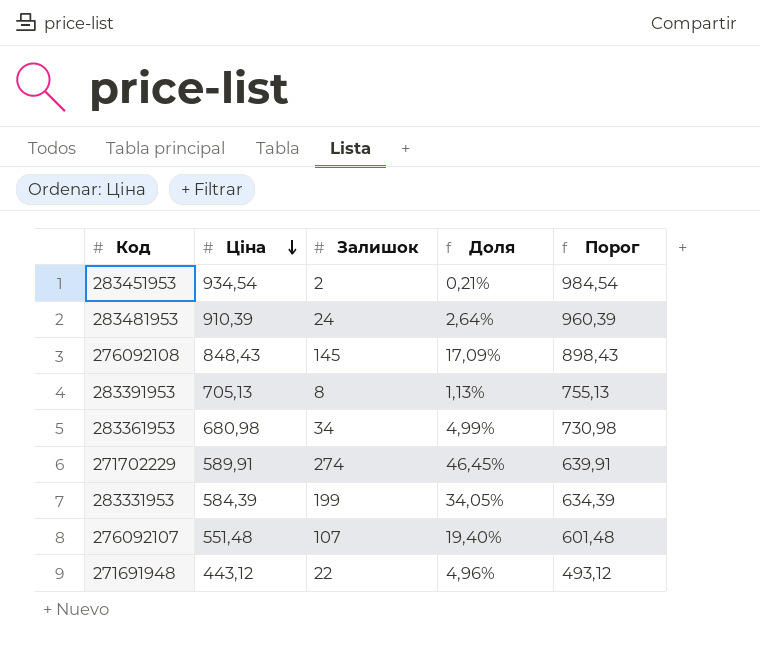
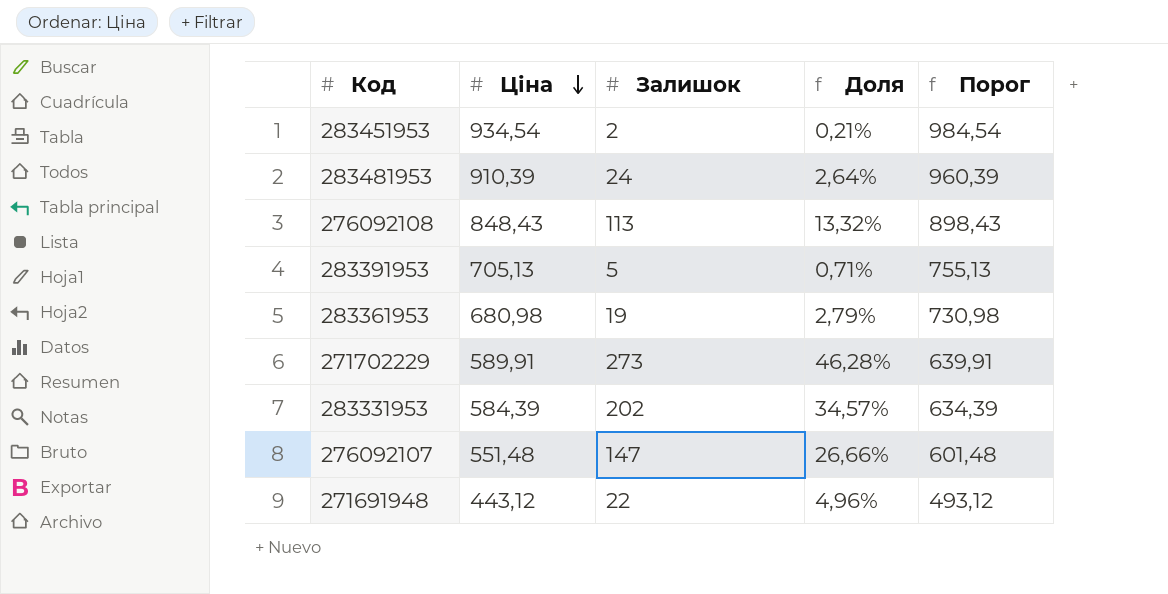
276092108 | Залишок: 145 -> 113
276092108 | Доля: 17,09% -> 13,32%
283391953 | Залишок: 8 -> 5
283391953 | Доля: 1,13% -> 0,71%
283361953 | Залишок: 34 -> 19
283361953 | Доля: 4,99% -> 2,79%
271702229 | Залишок: 274 -> 273
271702229 | Доля: 46,45% -> 46,28%
283331953 | Залишок: 199 -> 202
283331953 | Доля: 34,05% -> 34,57%
276092107 | Залишок: 107 -> 147
276092107 | Доля: 19,40% -> 26,66%

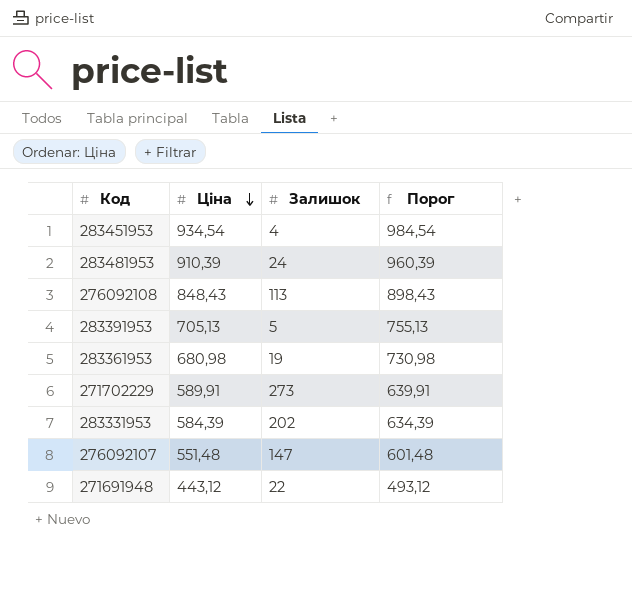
column Доля | formula: [Залишок] / [Ціна] -> none
283451953 | Залишок: 2 -> 4

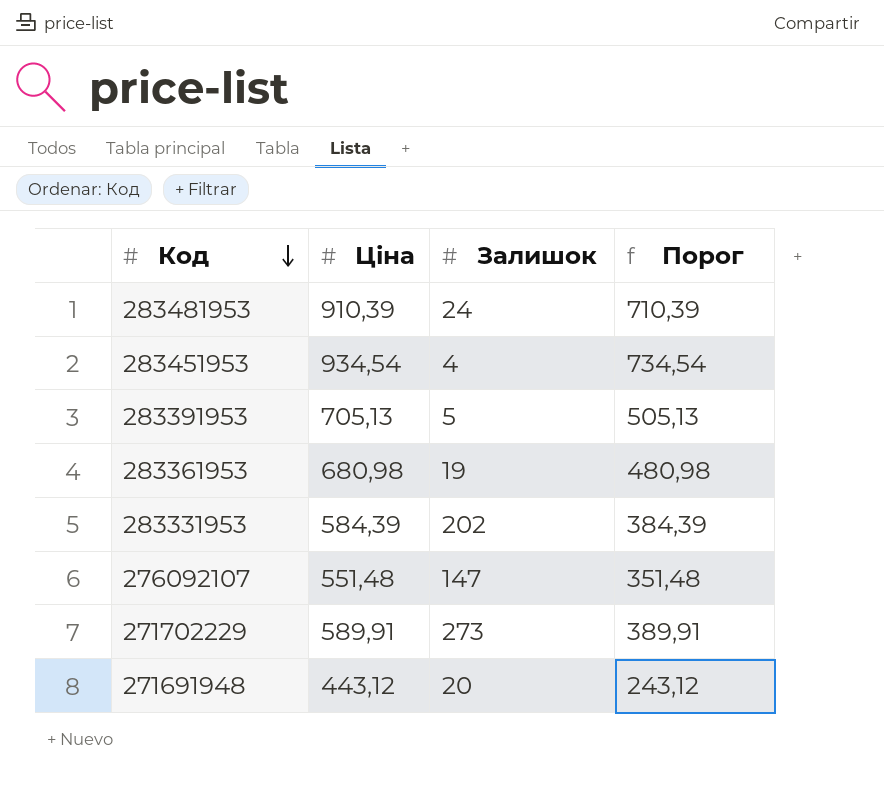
row order: Ціна descending -> Код descending
column Порог | formula: [Ціна] + 50 -> [Ціна] - 200
row 276092108: 848,43 | 113 | 898,43 -> none
271691948 | Залишок: 22 -> 20

